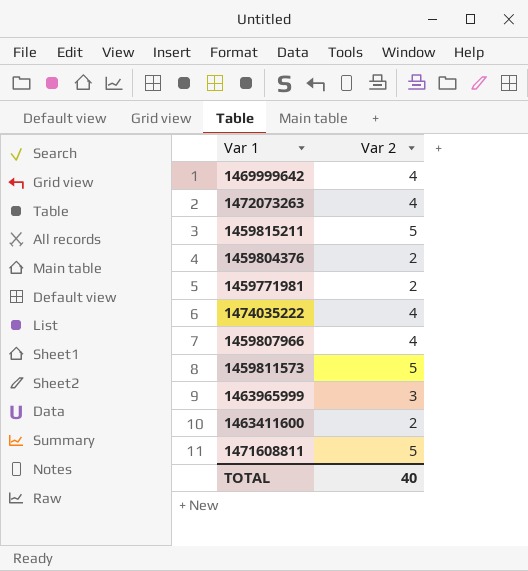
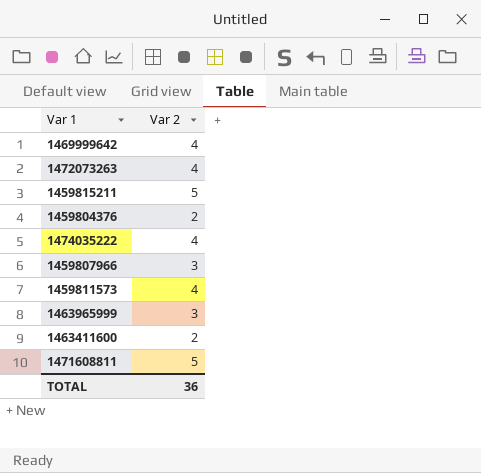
row 1459771981: 2 -> none
1459807966 | Var 2: 4 -> 3
1459811573 | Var 2: 5 -> 4
TOTAL | Var 2: 40 -> 36

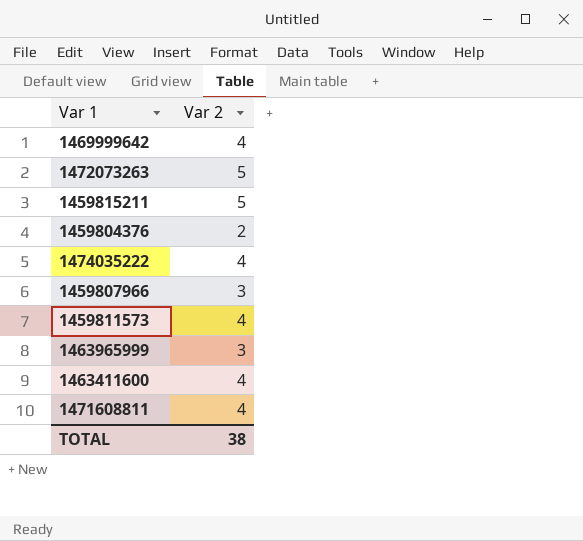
1472073263 | Var 2: 4 -> 5
1463411600 | Var 2: 2 -> 4
1471608811 | Var 2: 5 -> 4
TOTAL | Var 2: 36 -> 38

